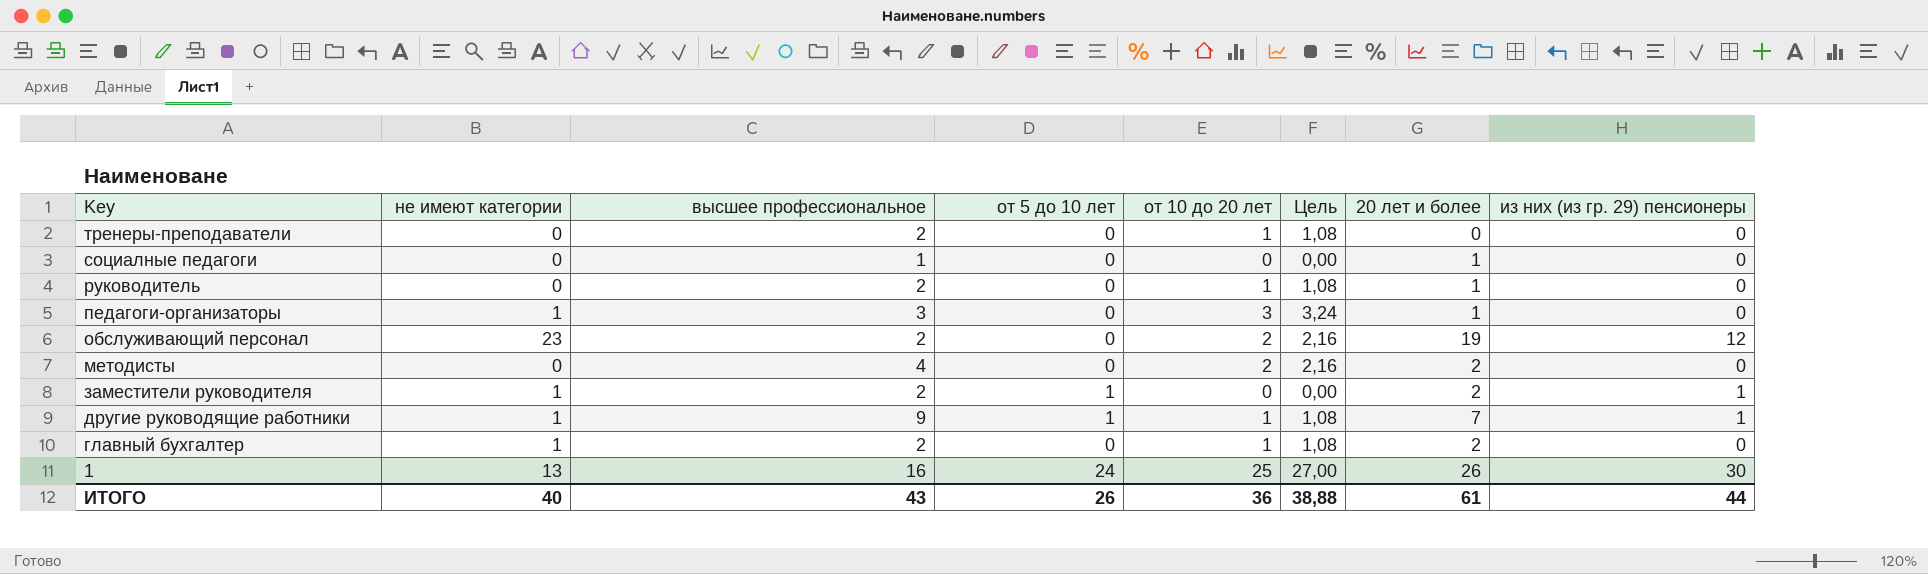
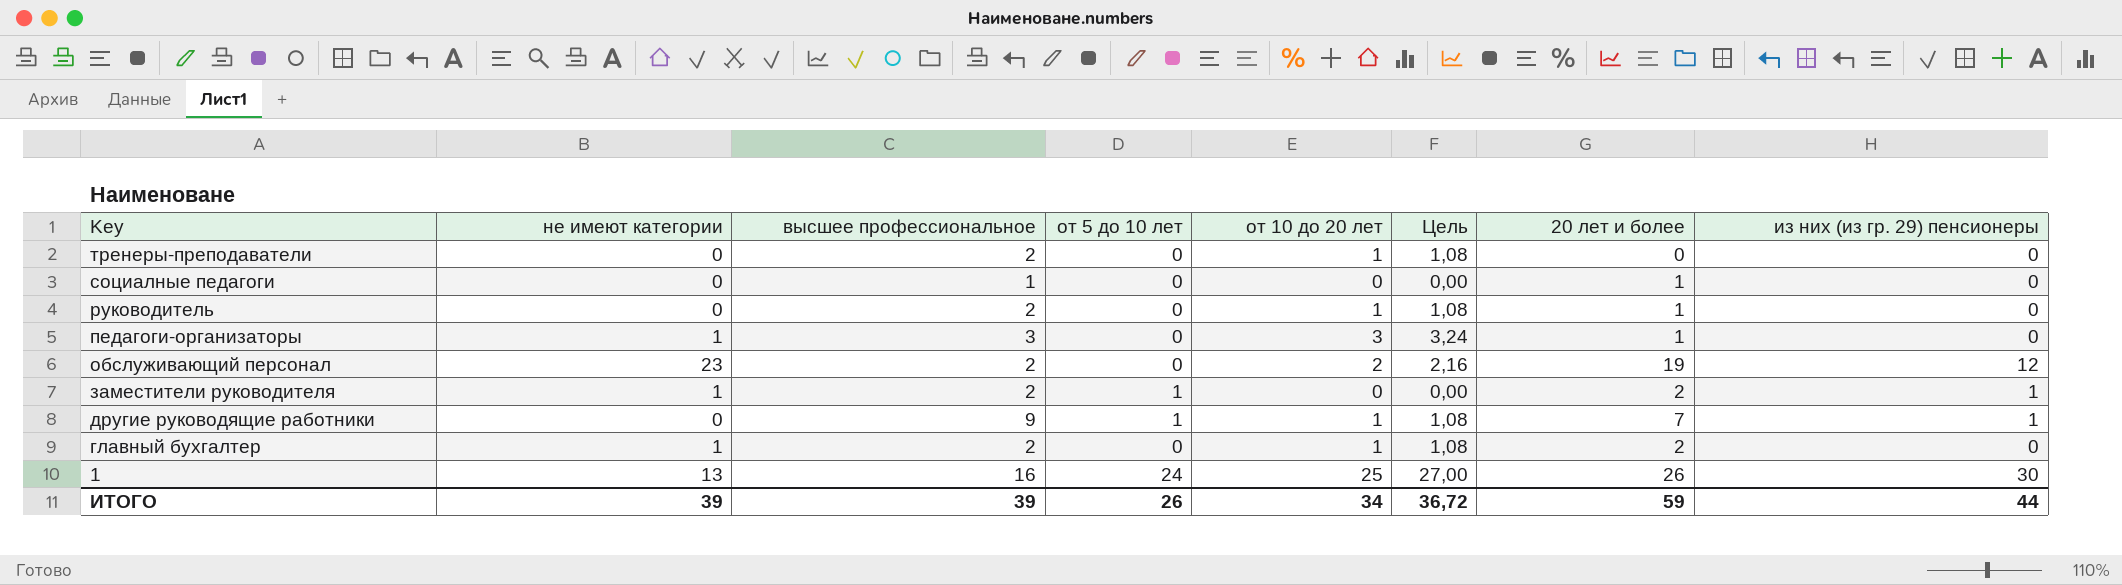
row методисты: 0 | 4 | 0 | 2 | 2,16 | 2 | 0 -> none
другие руководящие работники | не имеют категории: 1 -> 0
ИТОГО | не имеют категории: 40 -> 39
ИТОГО | высшее профессиональное: 43 -> 39
ИТОГО | от 10 до 20 лет: 36 -> 34
ИТОГО | Цель: 38,88 -> 36,72
ИТОГО | 20 лет и более: 61 -> 59

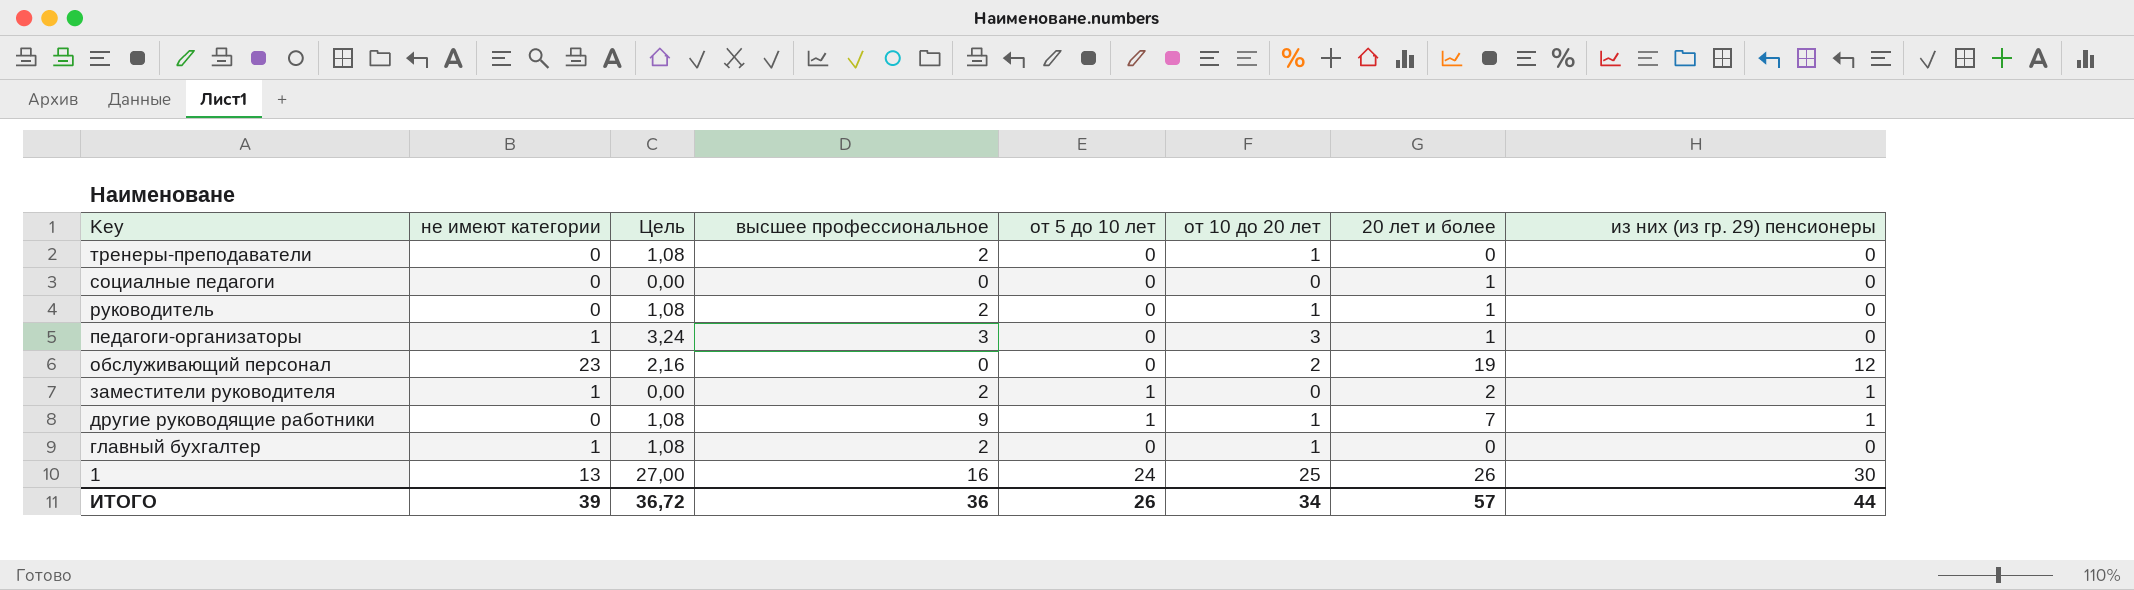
column Цель | position: 6 -> 3
социалные педагоги | высшее профессиональное: 1 -> 0
обслуживающий персонал | высшее профессиональное: 2 -> 0
главный бухгалтер | 20 лет и более: 2 -> 0
ИТОГО | высшее профессиональное: 39 -> 36
ИТОГО | 20 лет и более: 59 -> 57

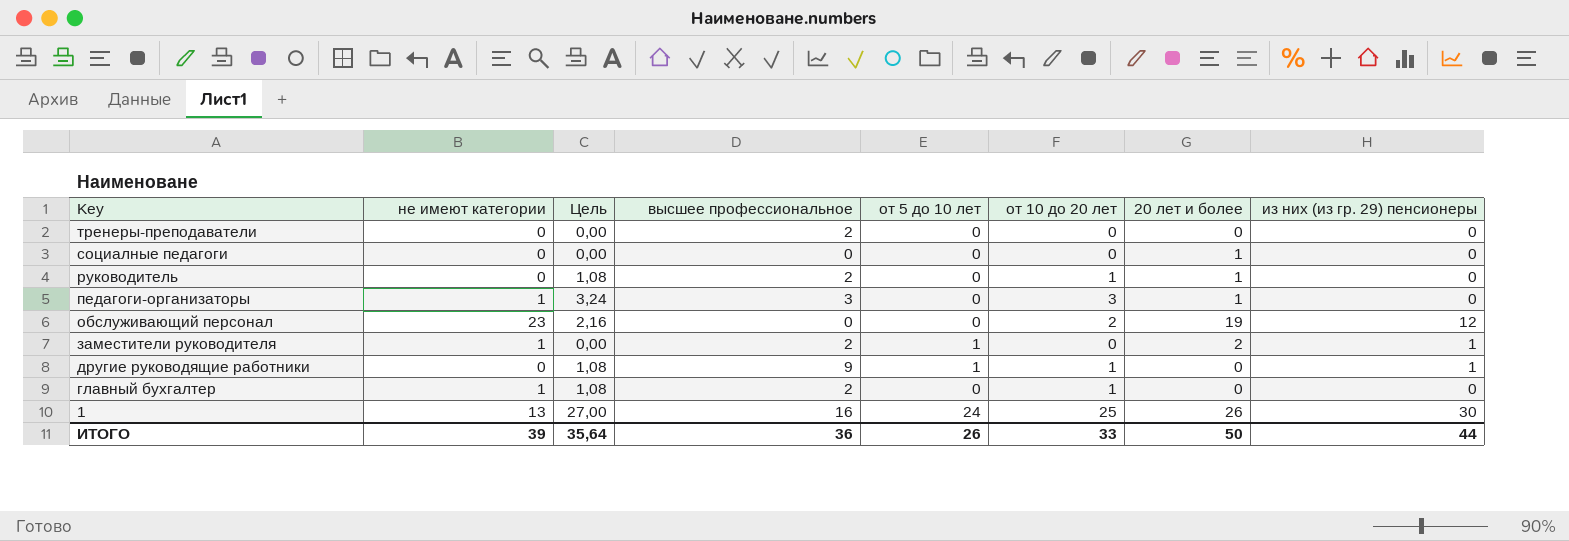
тренеры-преподаватели | Цель: 1,08 -> 0,00
тренеры-преподаватели | от 10 до 20 лет: 1 -> 0
другие руководящие работники | 20 лет и более: 7 -> 0
ИТОГО | Цель: 36,72 -> 35,64
ИТОГО | от 10 до 20 лет: 34 -> 33
ИТОГО | 20 лет и более: 57 -> 50

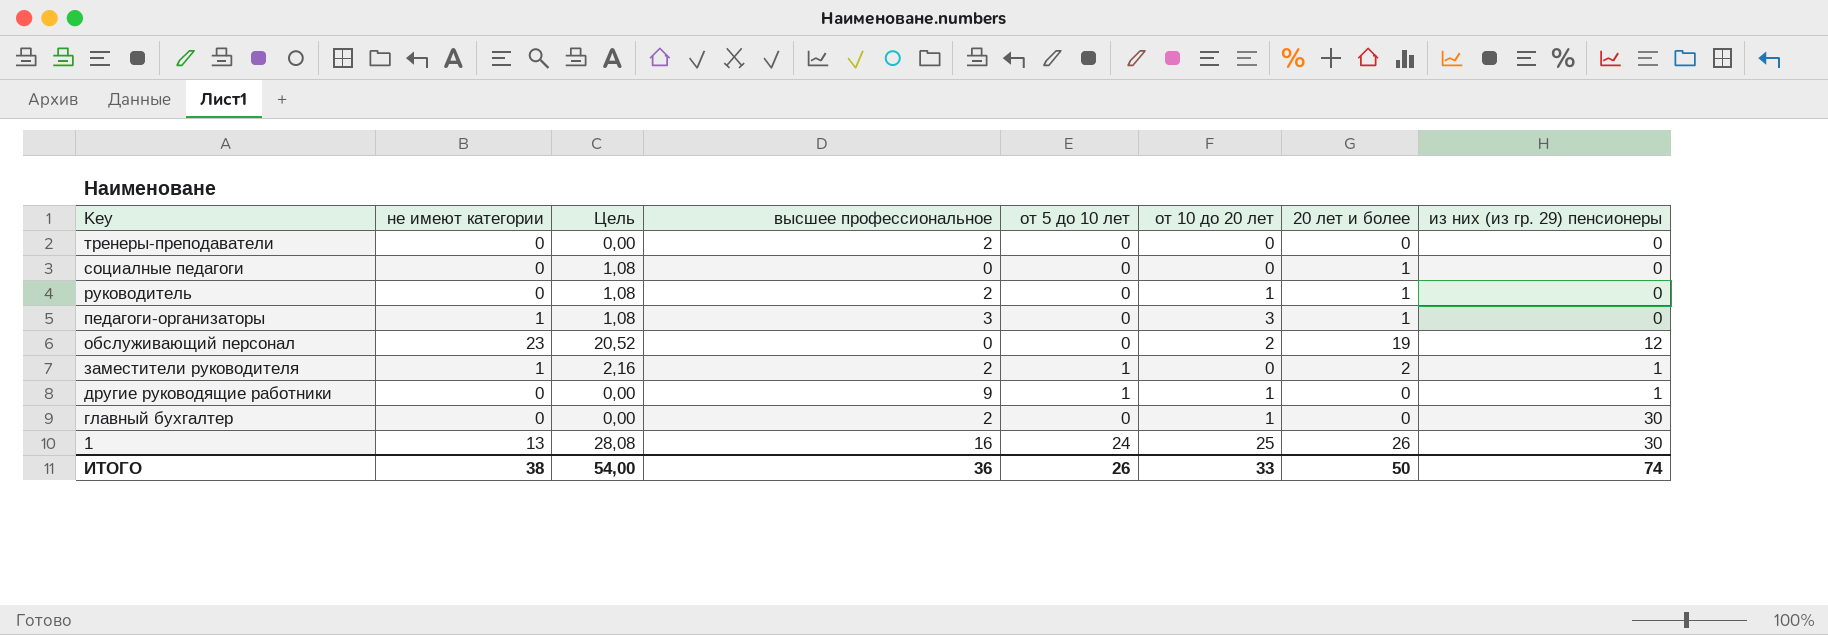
column Цель | formula: [от 10 до 20 лет] * 1,08 -> [20 лет и более] * 1,08
главный бухгалтер | не имеют категории: 1 -> 0
главный бухгалтер | из них (из гр. 29) пенсионеры: 0 -> 30
ИТОГО | не имеют категории: 39 -> 38
ИТОГО | Цель: 35,64 -> 54,00
ИТОГО | из них (из гр. 29) пенсионеры: 44 -> 74

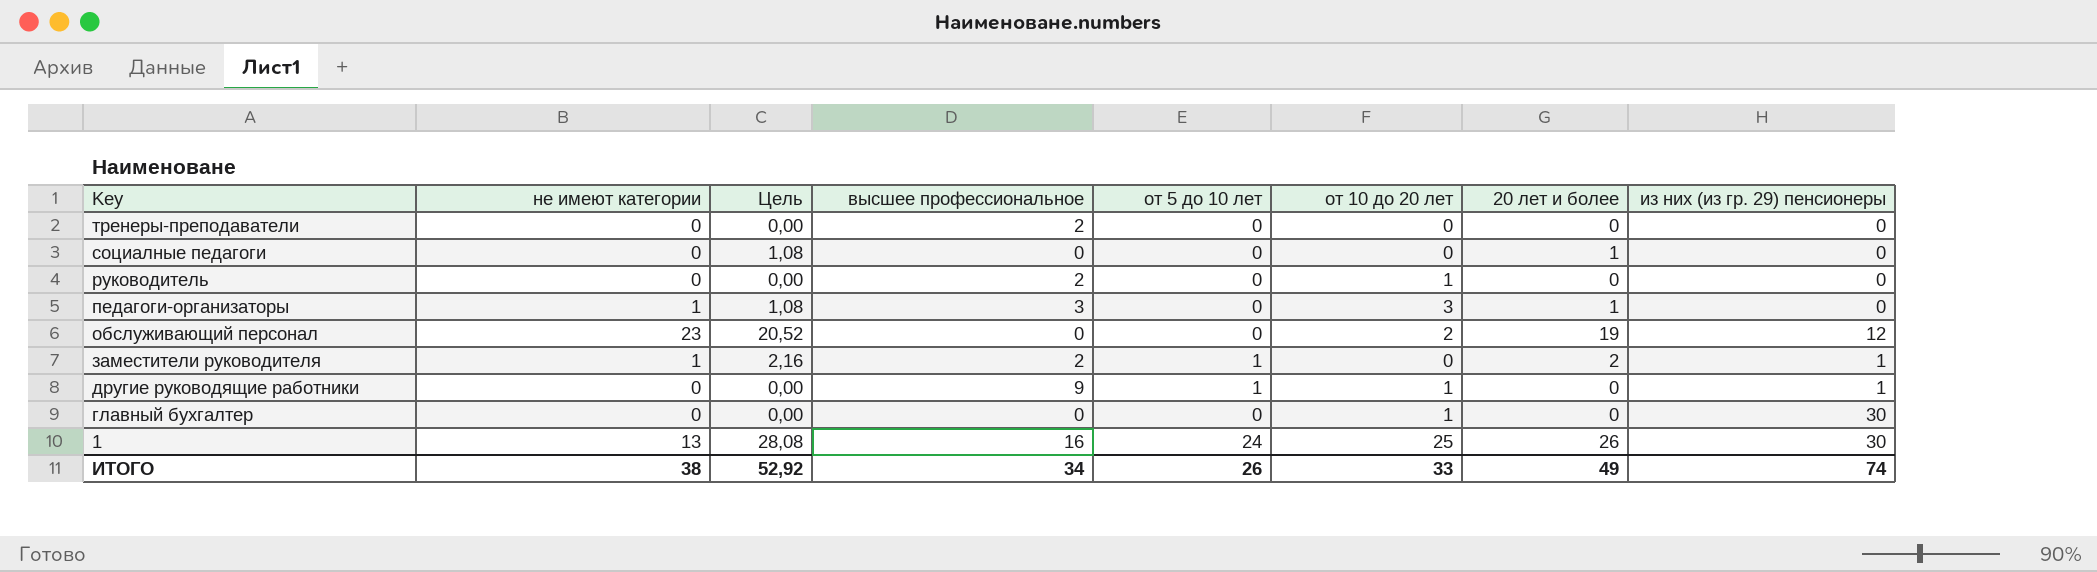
руководитель | Цель: 1,08 -> 0,00
руководитель | 20 лет и более: 1 -> 0
главный бухгалтер | высшее профессиональное: 2 -> 0
ИТОГО | Цель: 54,00 -> 52,92
ИТОГО | высшее профессиональное: 36 -> 34
ИТОГО | 20 лет и более: 50 -> 49

